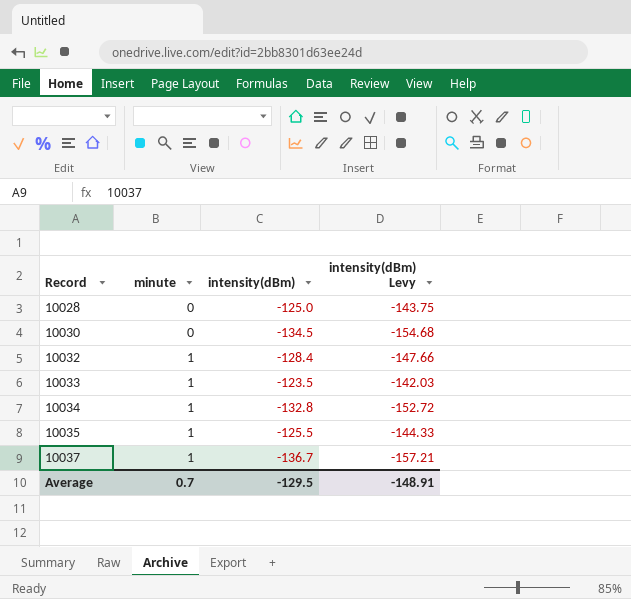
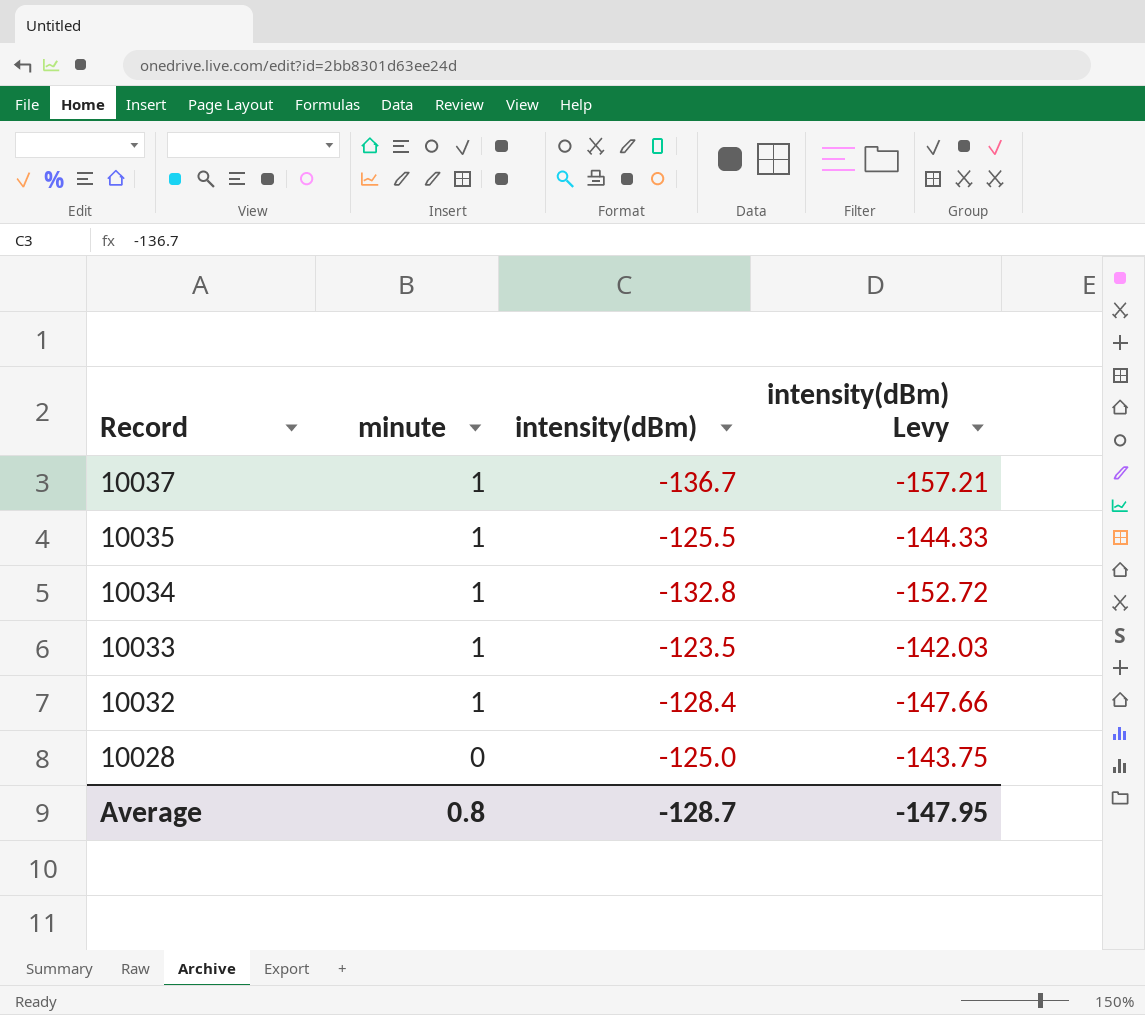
row order: Record ascending -> Record descending
row 10030: 0 | -134.5 | -154.68 -> none
Average | minute: 0.7 -> 0.8
Average | intensity(dBm): -129.5 -> -128.7
Average | intensity(dBm) Levy: -148.91 -> -147.95

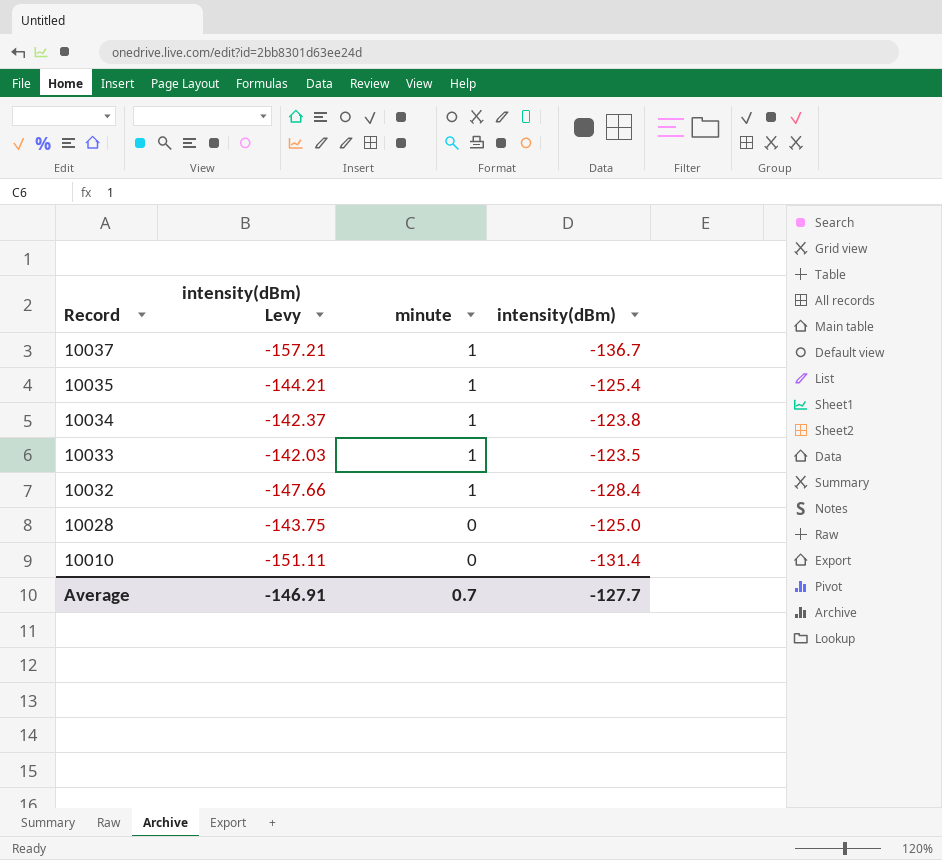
column intensity(dBm) Levy | position: 4 -> 2
10035 | intensity(dBm) Levy: -144.33 -> -144.21
10035 | intensity(dBm): -125.5 -> -125.4
10034 | intensity(dBm) Levy: -152.72 -> -142.37
10034 | intensity(dBm): -132.8 -> -123.8
row 10010: none -> -151.11 | 0 | -131.4
Average | intensity(dBm) Levy: -147.95 -> -146.91
Average | minute: 0.8 -> 0.7
Average | intensity(dBm): -128.7 -> -127.7

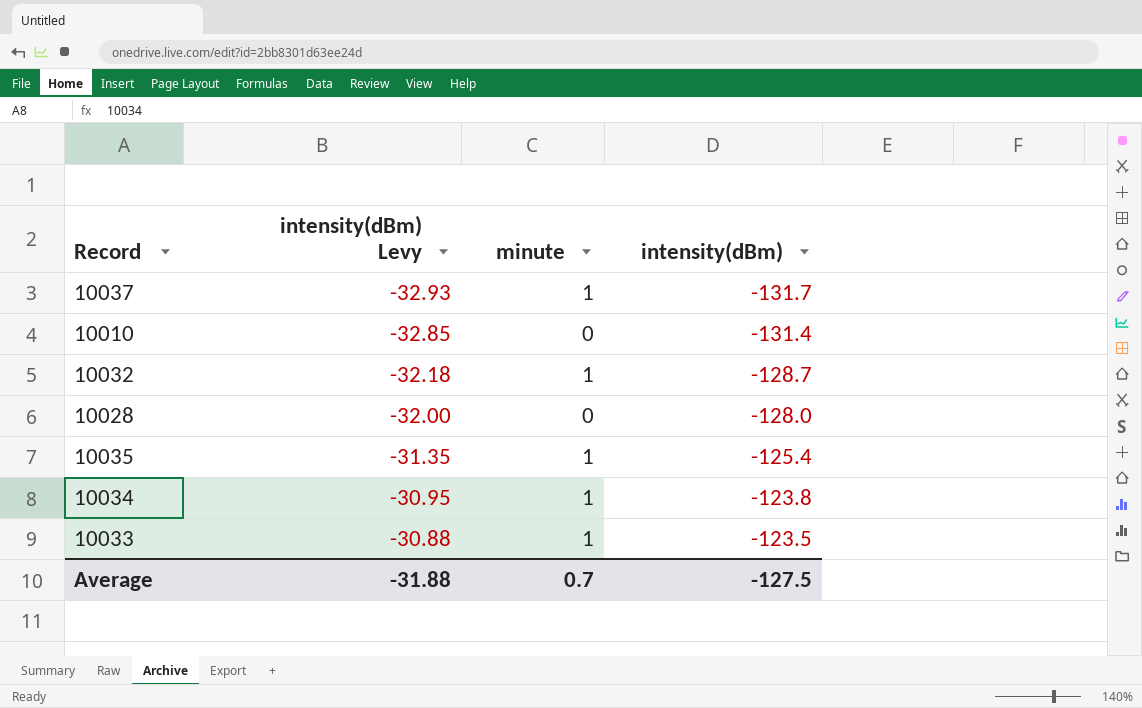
row order: Record descending -> intensity(dBm) Levy ascending
column intensity(dBm) Levy | formula: [intensity(dBm)] * 1.15 -> [intensity(dBm)] * 0.25
10037 | intensity(dBm): -136.7 -> -131.7
10032 | intensity(dBm): -128.4 -> -128.7
10028 | intensity(dBm): -125.0 -> -128.0
Average | intensity(dBm) Levy: -146.91 -> -31.88
Average | intensity(dBm): -127.7 -> -127.5

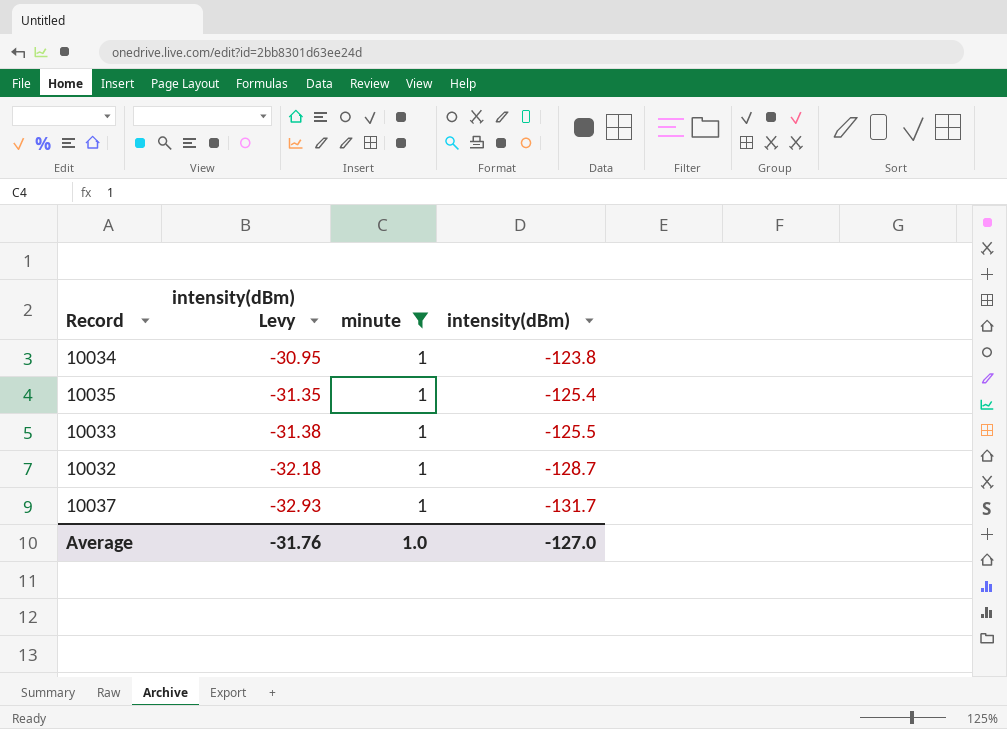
filter: none -> minute = 1
row order: intensity(dBm) Levy ascending -> intensity(dBm) Levy descending
10033 | intensity(dBm) Levy: -30.88 -> -31.38
10033 | intensity(dBm): -123.5 -> -125.5
Average | intensity(dBm) Levy: -31.88 -> -31.76
Average | minute: 0.7 -> 1.0
Average | intensity(dBm): -127.5 -> -127.0

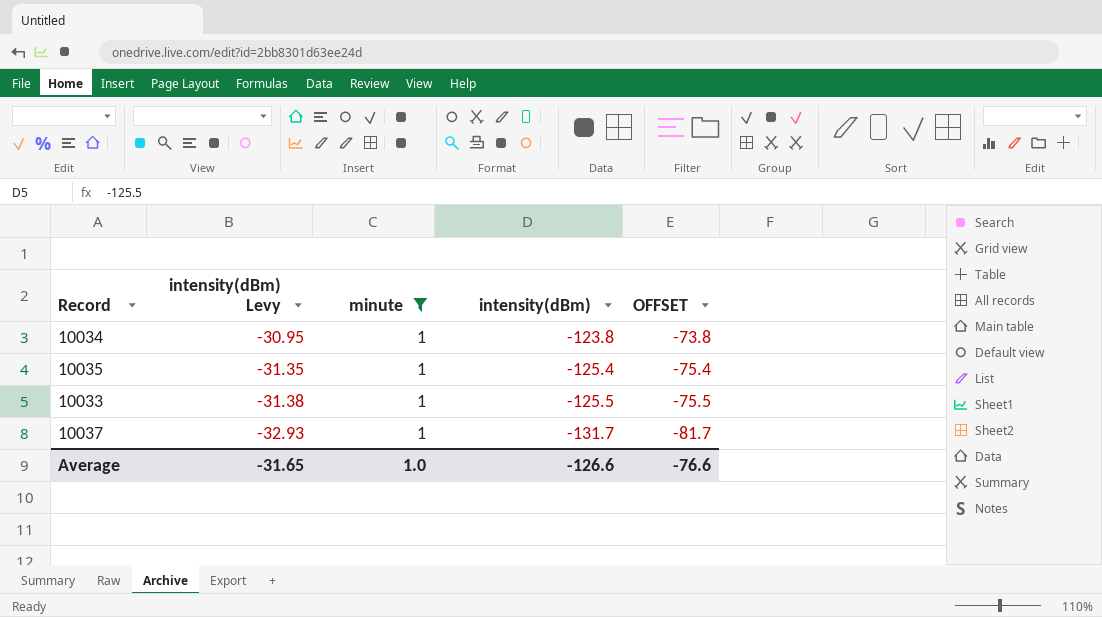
column OFFSET | formula: none -> [intensity(dBm)] + 50
row 10032: -32.18 | 1 | -128.7 -> none
Average | intensity(dBm) Levy: -31.76 -> -31.65
Average | intensity(dBm): -127.0 -> -126.6

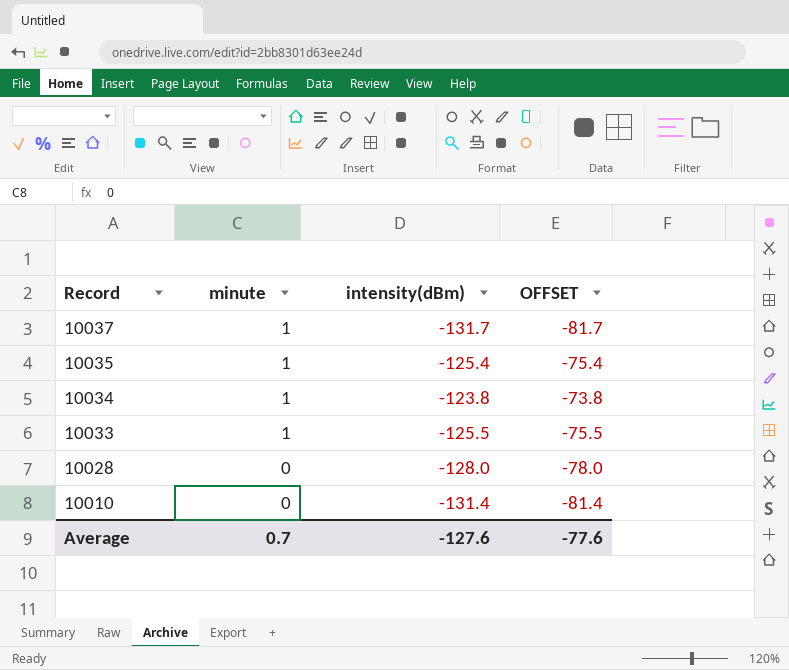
filter: minute = 1 -> none
row order: intensity(dBm) Levy descending -> Record descending
column intensity(dBm) Levy | formula: [intensity(dBm)] * 0.25 -> none
Average | minute: 1.0 -> 0.7
Average | intensity(dBm): -126.6 -> -127.6
Average | OFFSET: -76.6 -> -77.6

